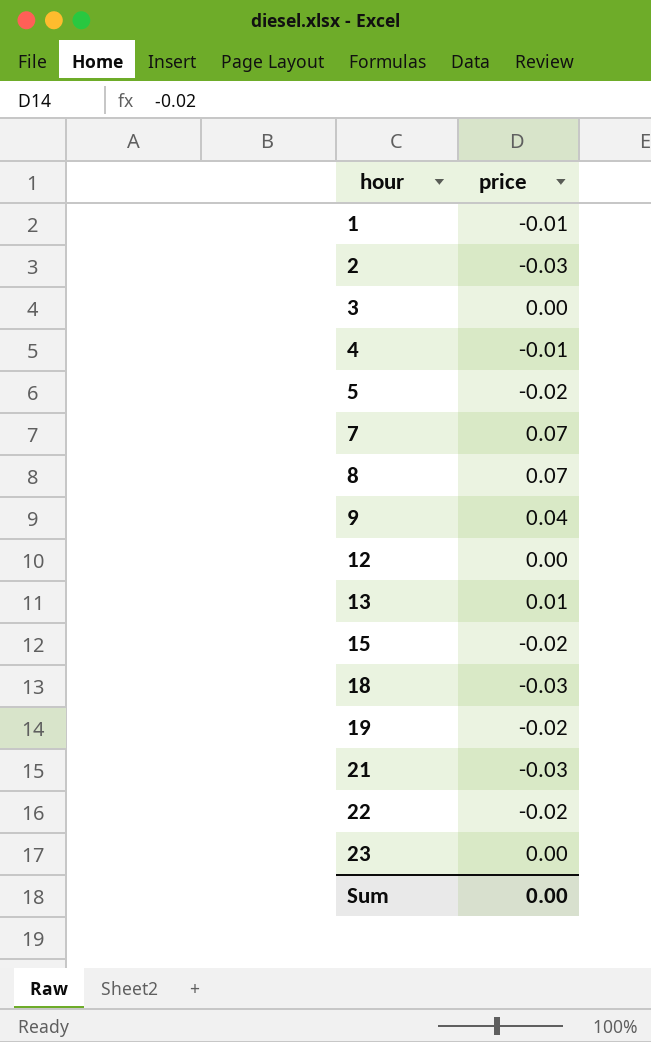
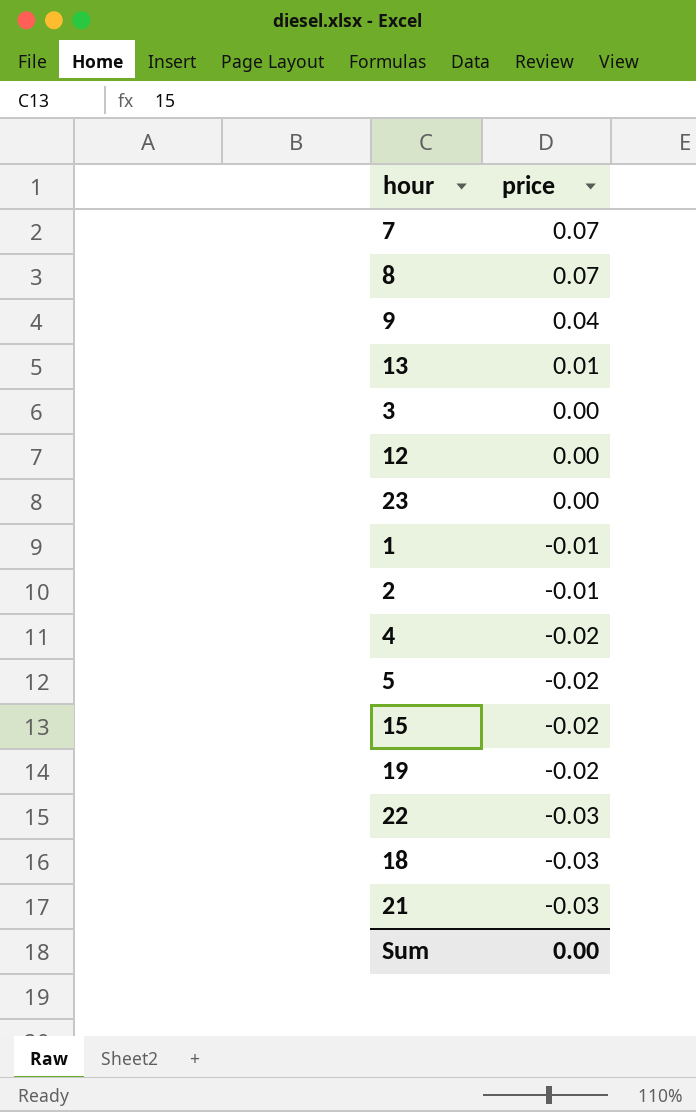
row order: hour ascending -> price descending
2 | price: -0.03 -> -0.01
4 | price: -0.01 -> -0.02
22 | price: -0.02 -> -0.03

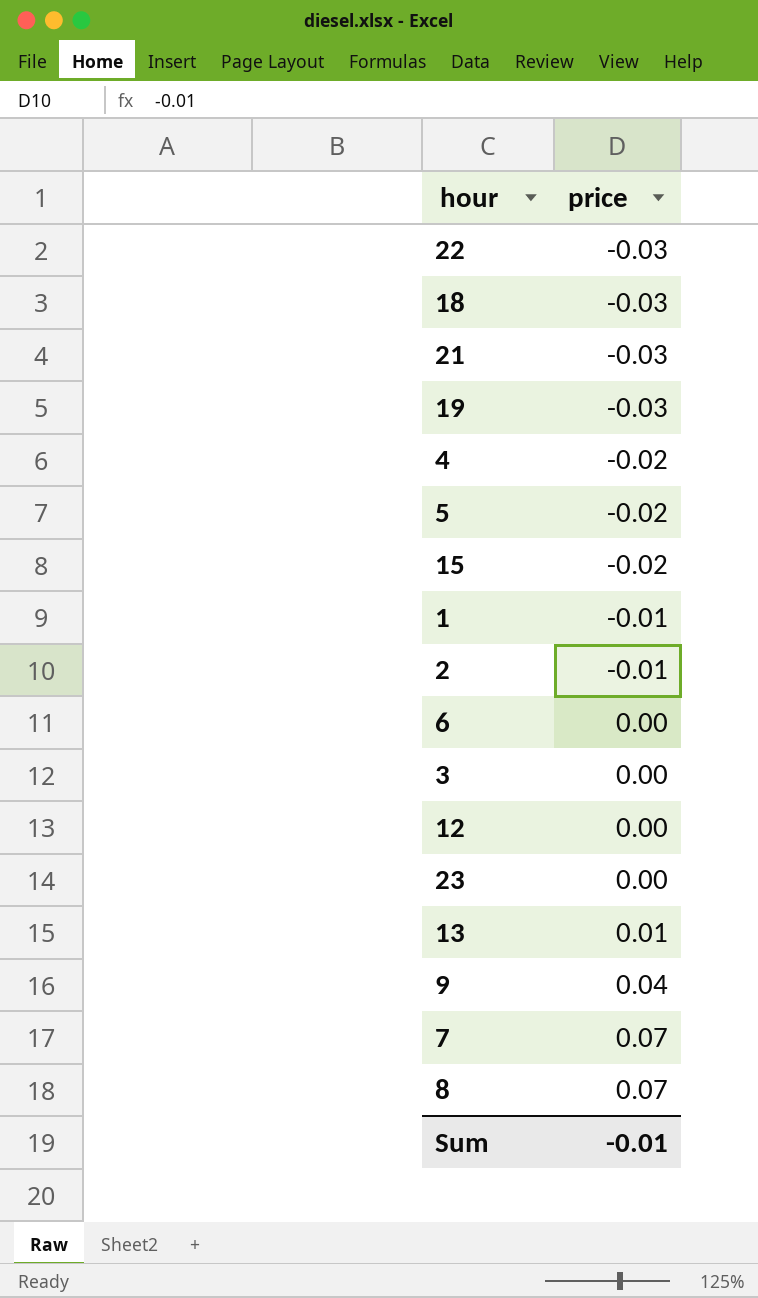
row order: price descending -> price ascending
19 | price: -0.02 -> -0.03
row 6: none -> 0.00
Sum | price: 0.00 -> -0.01

